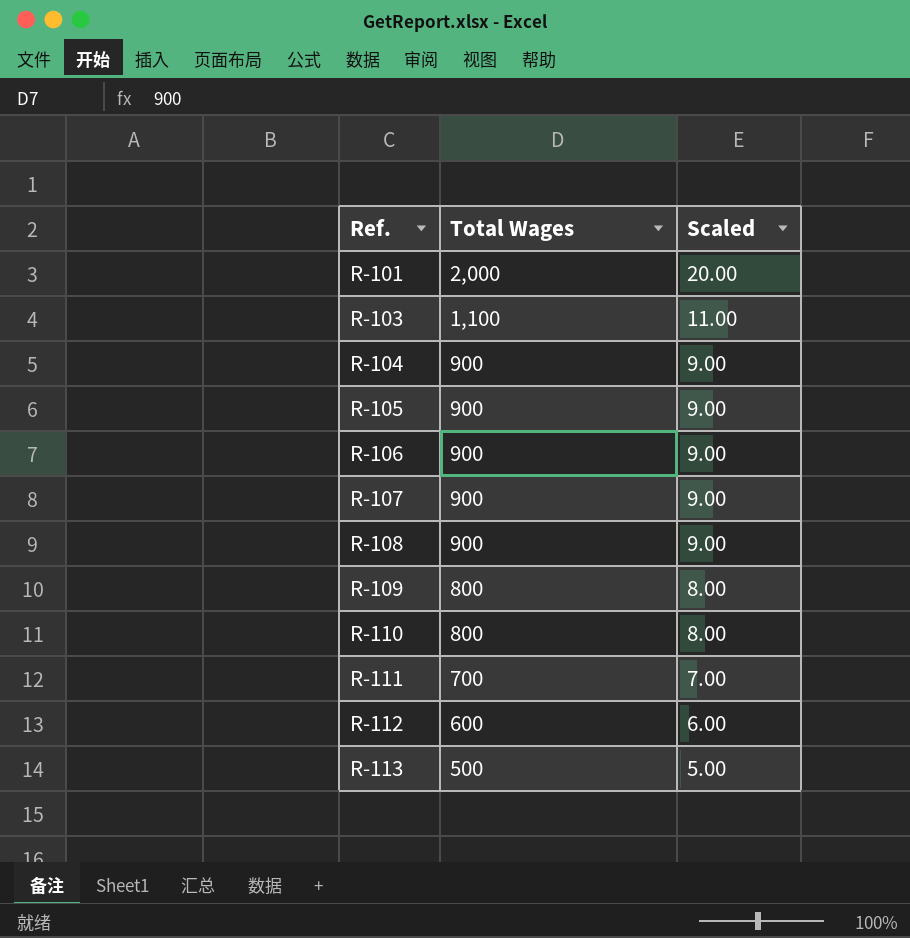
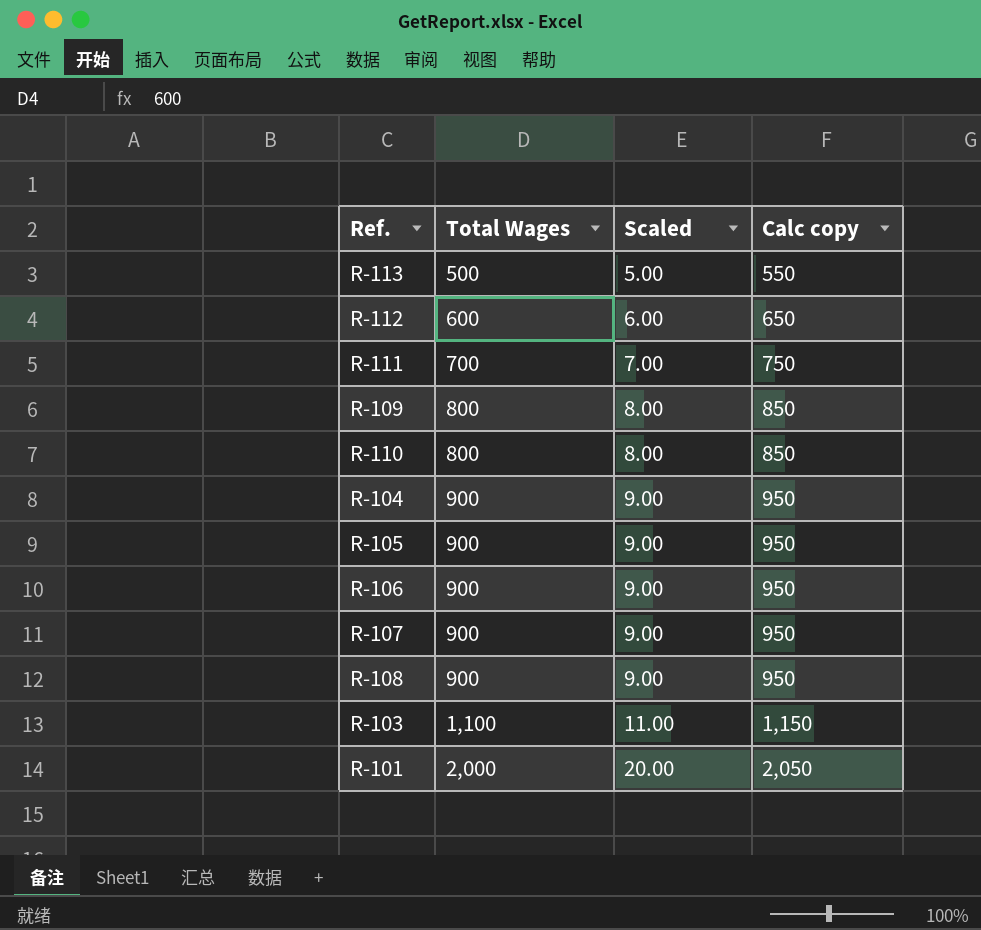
row order: Ref. ascending -> Total Wages ascending
column Calc copy | formula: none -> [Total Wages] + 50

